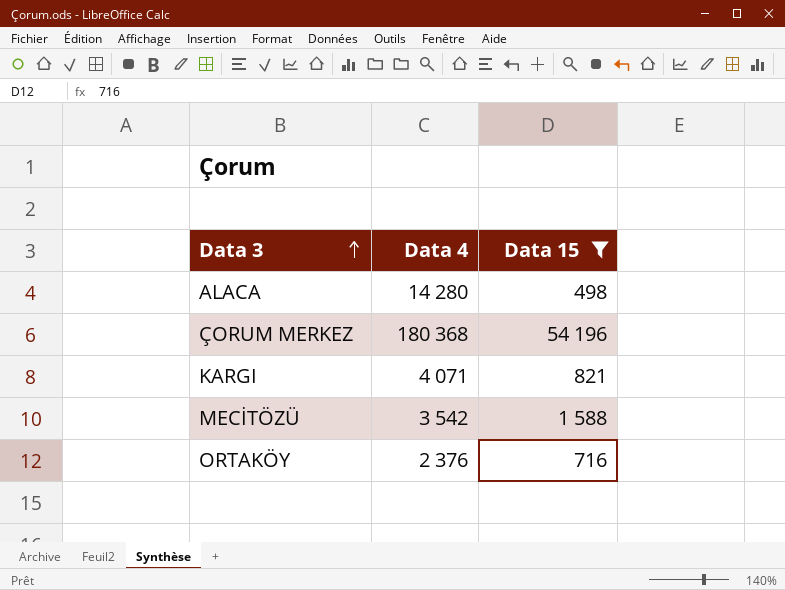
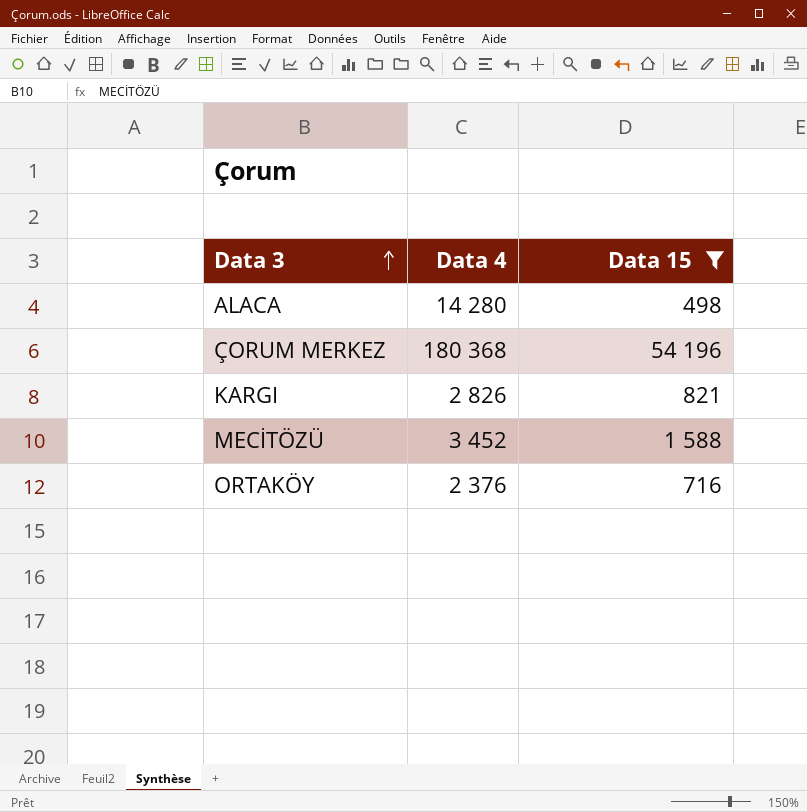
KARGI | Data 4: 4 071 -> 2 826
MECİTÖZÜ | Data 4: 3 542 -> 3 452

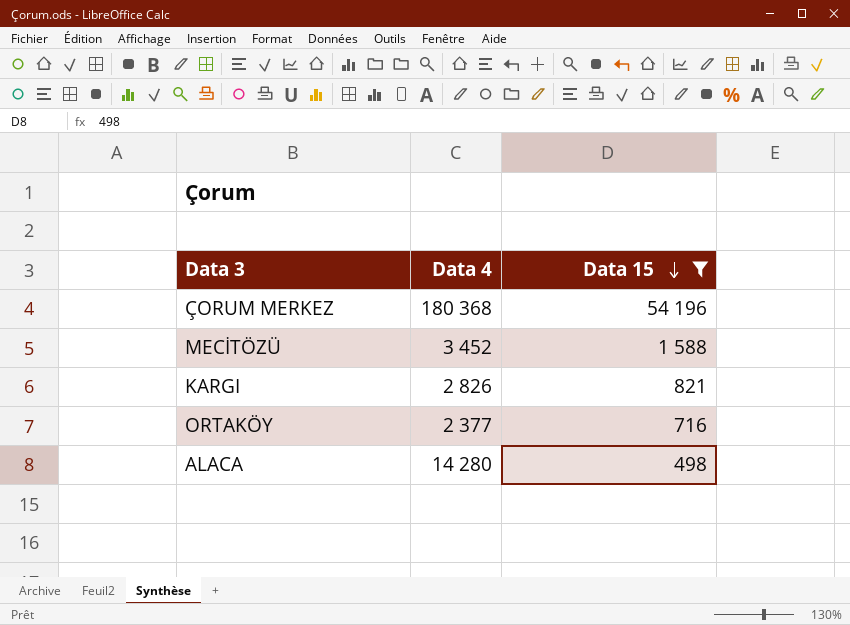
row order: Data 3 ascending -> Data 15 descending
ORTAKÖY | Data 4: 2 376 -> 2 377

